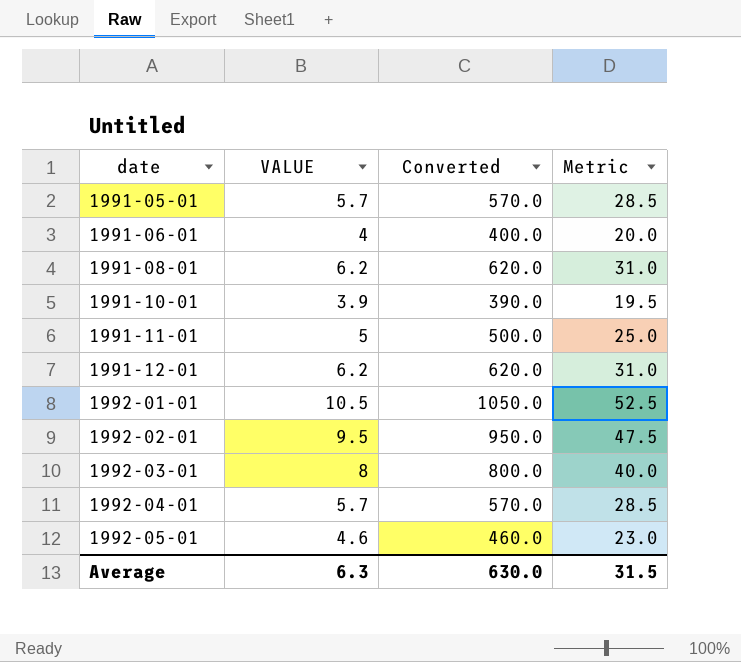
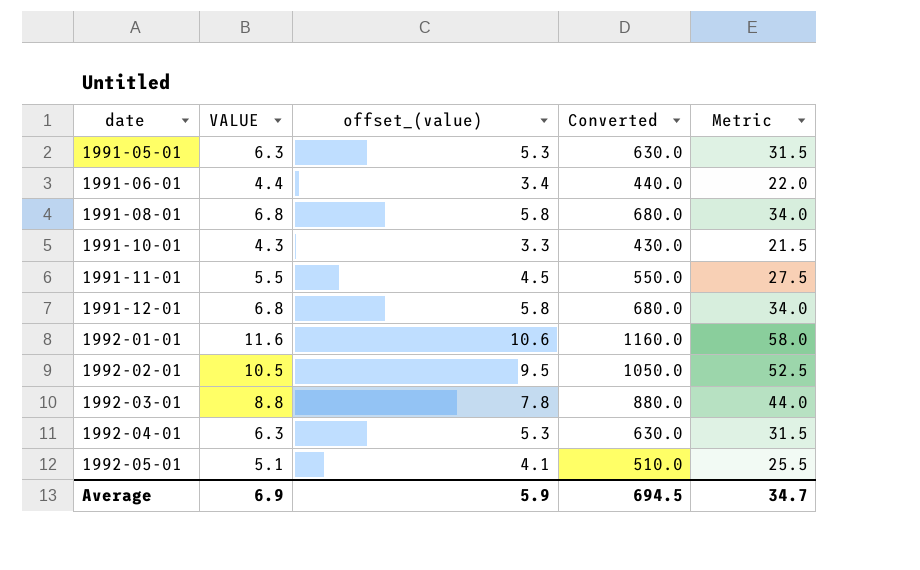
column offset_(value) | formula: none -> [VALUE] - 1
1991-05-01 | VALUE: 5.7 -> 6.3
1991-05-01 | Converted: 570.0 -> 630.0
1991-05-01 | Metric: 28.5 -> 31.5
1991-06-01 | VALUE: 4 -> 4.4
1991-06-01 | Converted: 400.0 -> 440.0
1991-06-01 | Metric: 20.0 -> 22.0
1991-08-01 | VALUE: 6.2 -> 6.8
1991-08-01 | Converted: 620.0 -> 680.0
1991-08-01 | Metric: 31.0 -> 34.0
1991-10-01 | VALUE: 3.9 -> 4.3
1991-10-01 | Converted: 390.0 -> 430.0
1991-10-01 | Metric: 19.5 -> 21.5
1991-11-01 | VALUE: 5 -> 5.5
1991-11-01 | Converted: 500.0 -> 550.0
1991-11-01 | Metric: 25.0 -> 27.5
1991-12-01 | VALUE: 6.2 -> 6.8
1991-12-01 | Converted: 620.0 -> 680.0
1991-12-01 | Metric: 31.0 -> 34.0
1992-01-01 | VALUE: 10.5 -> 11.6
1992-01-01 | Converted: 1050.0 -> 1160.0
1992-01-01 | Metric: 52.5 -> 58.0
1992-02-01 | VALUE: 9.5 -> 10.5
1992-02-01 | Converted: 950.0 -> 1050.0
1992-02-01 | Metric: 47.5 -> 52.5
1992-03-01 | VALUE: 8 -> 8.8
1992-03-01 | Converted: 800.0 -> 880.0
1992-03-01 | Metric: 40.0 -> 44.0
1992-04-01 | VALUE: 5.7 -> 6.3
1992-04-01 | Converted: 570.0 -> 630.0
1992-04-01 | Metric: 28.5 -> 31.5
1992-05-01 | VALUE: 4.6 -> 5.1
1992-05-01 | Converted: 460.0 -> 510.0
1992-05-01 | Metric: 23.0 -> 25.5
Average | VALUE: 6.3 -> 6.9
Average | Converted: 630.0 -> 694.5
Average | Metric: 31.5 -> 34.7

